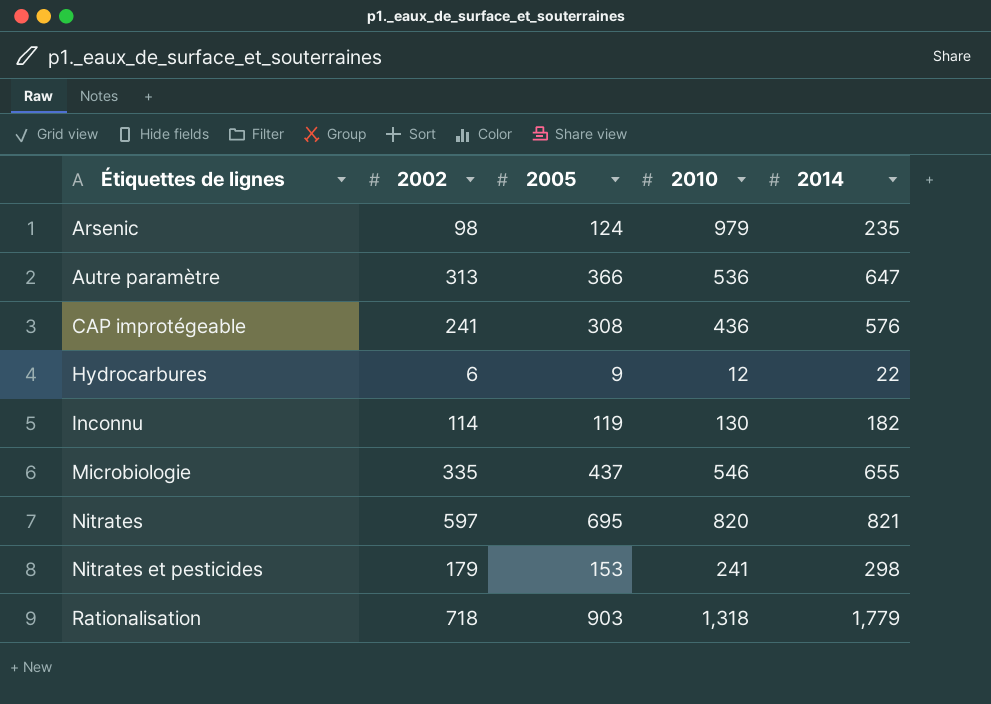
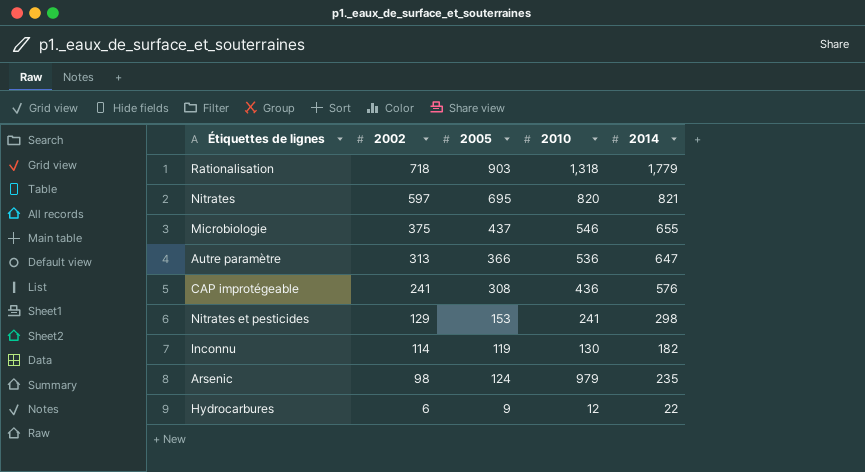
row order: Étiquettes de lignes ascending -> 2002 descending
Microbiologie | 2002: 335 -> 375
Nitrates et pesticides | 2002: 179 -> 129

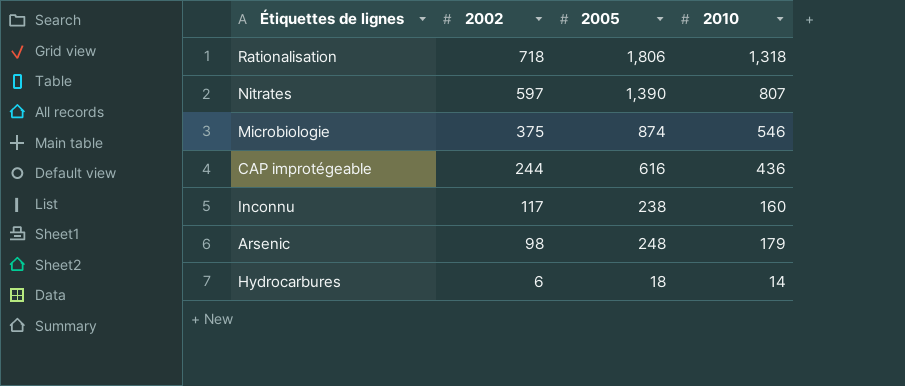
column 2014 | position: 5 -> none
row Autre paramètre: 313 | 366 | 536 | 647 -> none
row Nitrates et pesticides: 129 | 153 | 241 | 298 -> none
Rationalisation | 2005: 903 -> 1,806
Nitrates | 2005: 695 -> 1,390
Nitrates | 2010: 820 -> 807
Microbiologie | 2005: 437 -> 874
CAP improtégeable | 2002: 241 -> 244
CAP improtégeable | 2005: 308 -> 616
Inconnu | 2002: 114 -> 117
Inconnu | 2005: 119 -> 238
Inconnu | 2010: 130 -> 160
Arsenic | 2005: 124 -> 248
Arsenic | 2010: 979 -> 179
Hydrocarbures | 2005: 9 -> 18
Hydrocarbures | 2010: 12 -> 14

